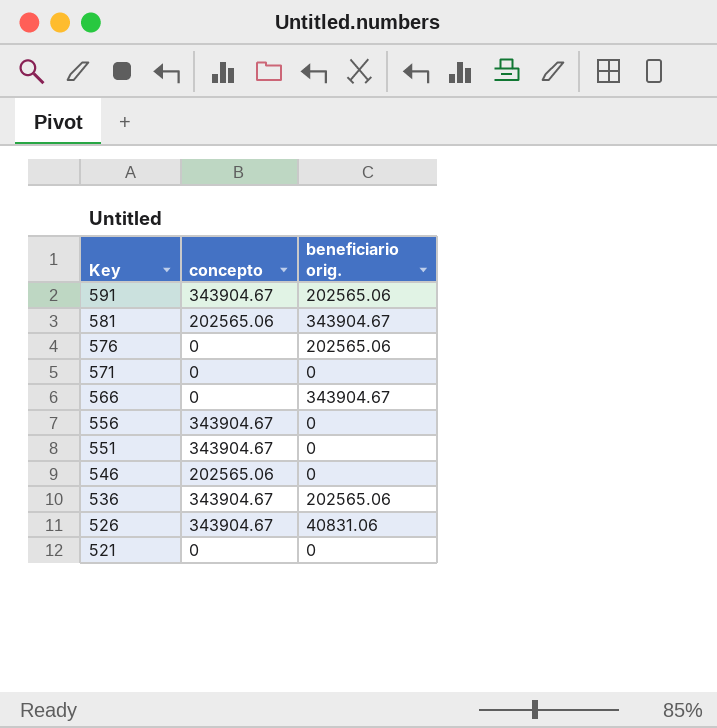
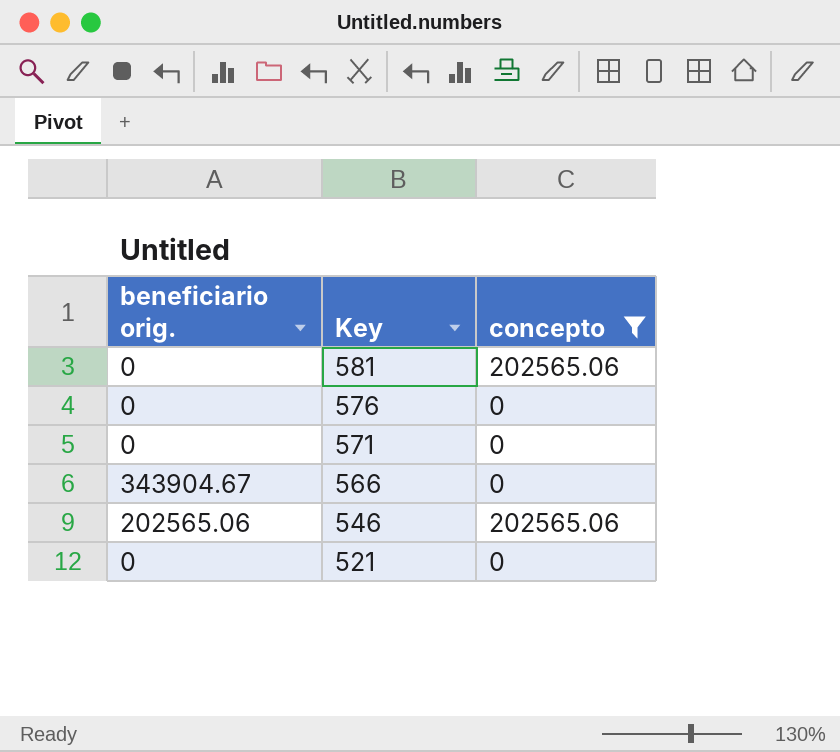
filter: none -> concepto != 343904.67
column beneficiario orig. | position: 3 -> 1
581 | beneficiario orig.: 343904.67 -> 0
576 | beneficiario orig.: 202565.06 -> 0
546 | beneficiario orig.: 0 -> 202565.06

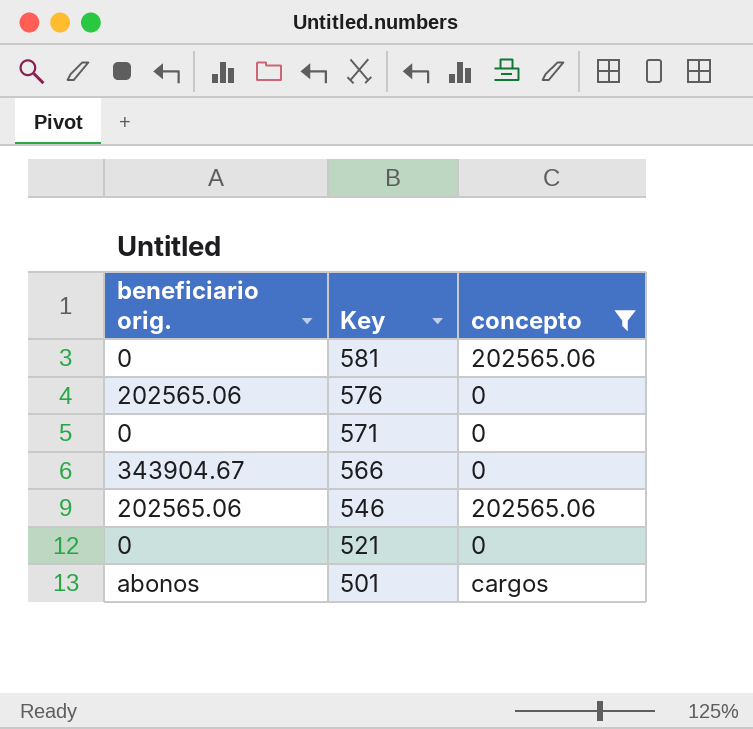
576 | beneficiario orig.: 0 -> 202565.06
row 501: none -> abonos | cargos

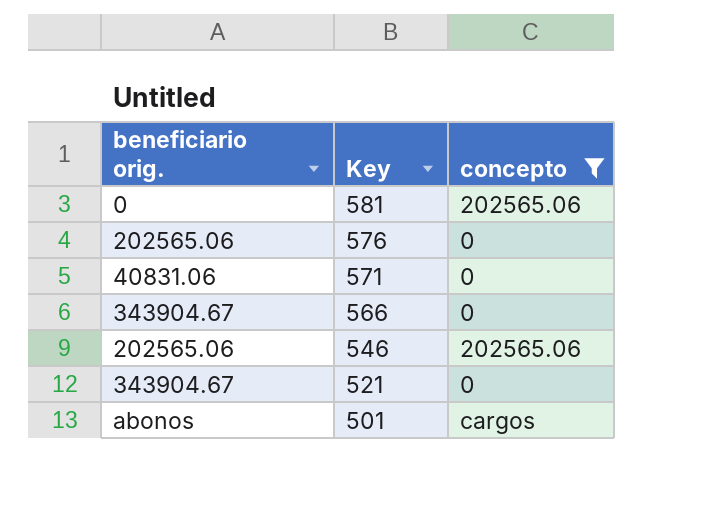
571 | beneficiario orig.: 0 -> 40831.06
521 | beneficiario orig.: 0 -> 343904.67

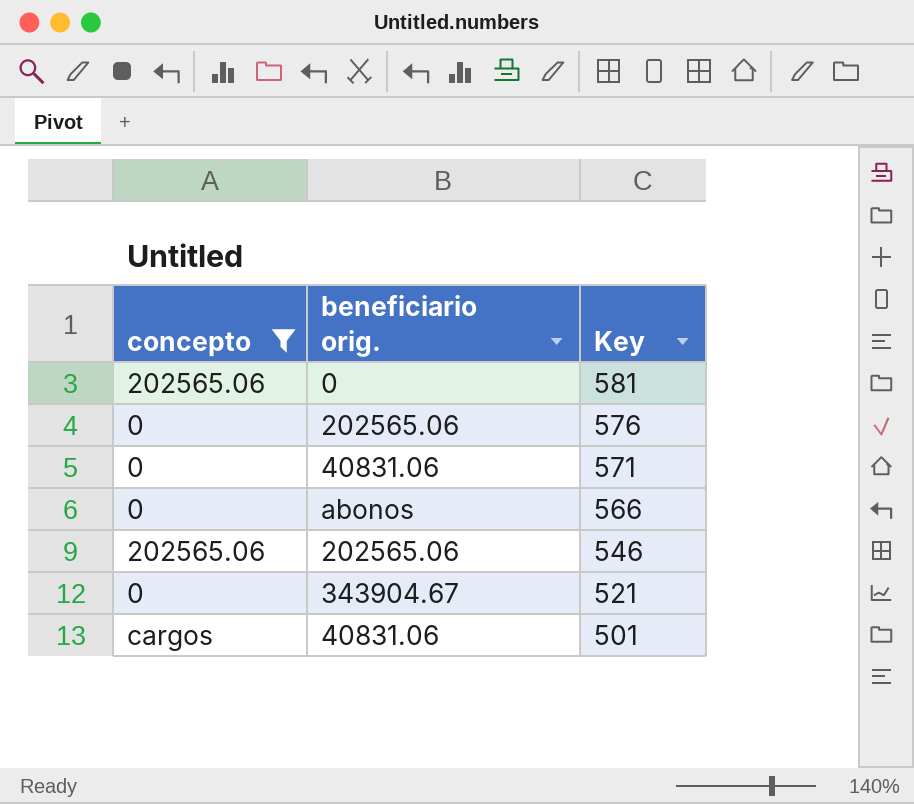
column concepto | position: 3 -> 1
566 | beneficiario orig.: 343904.67 -> abonos
501 | beneficiario orig.: abonos -> 40831.06

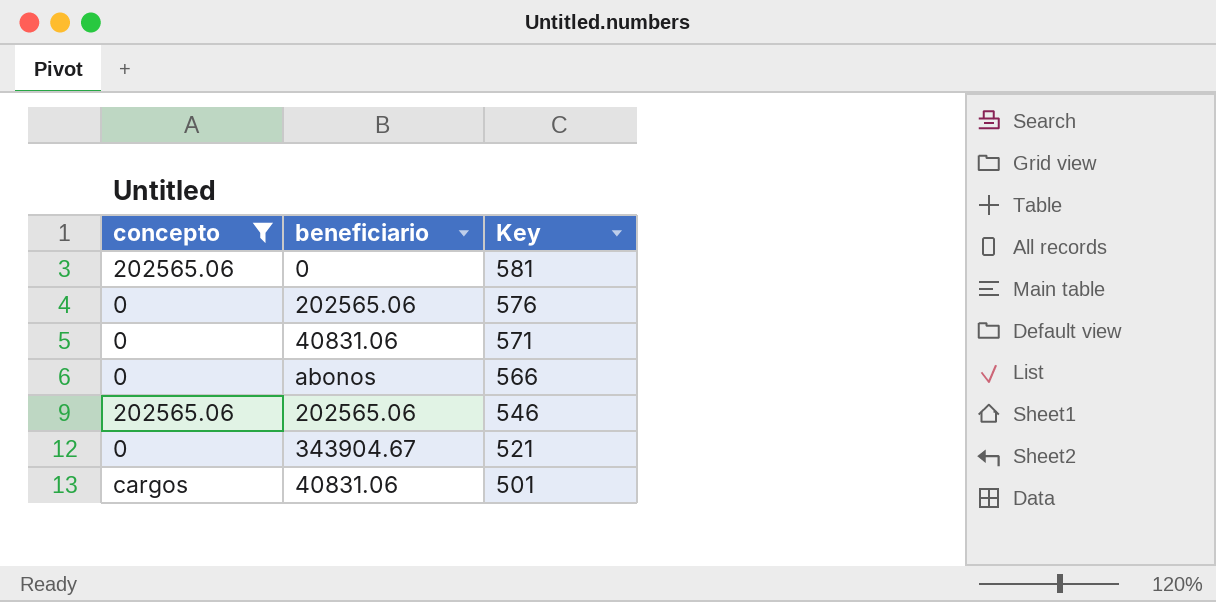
column name: beneficiario orig. -> beneficiario

